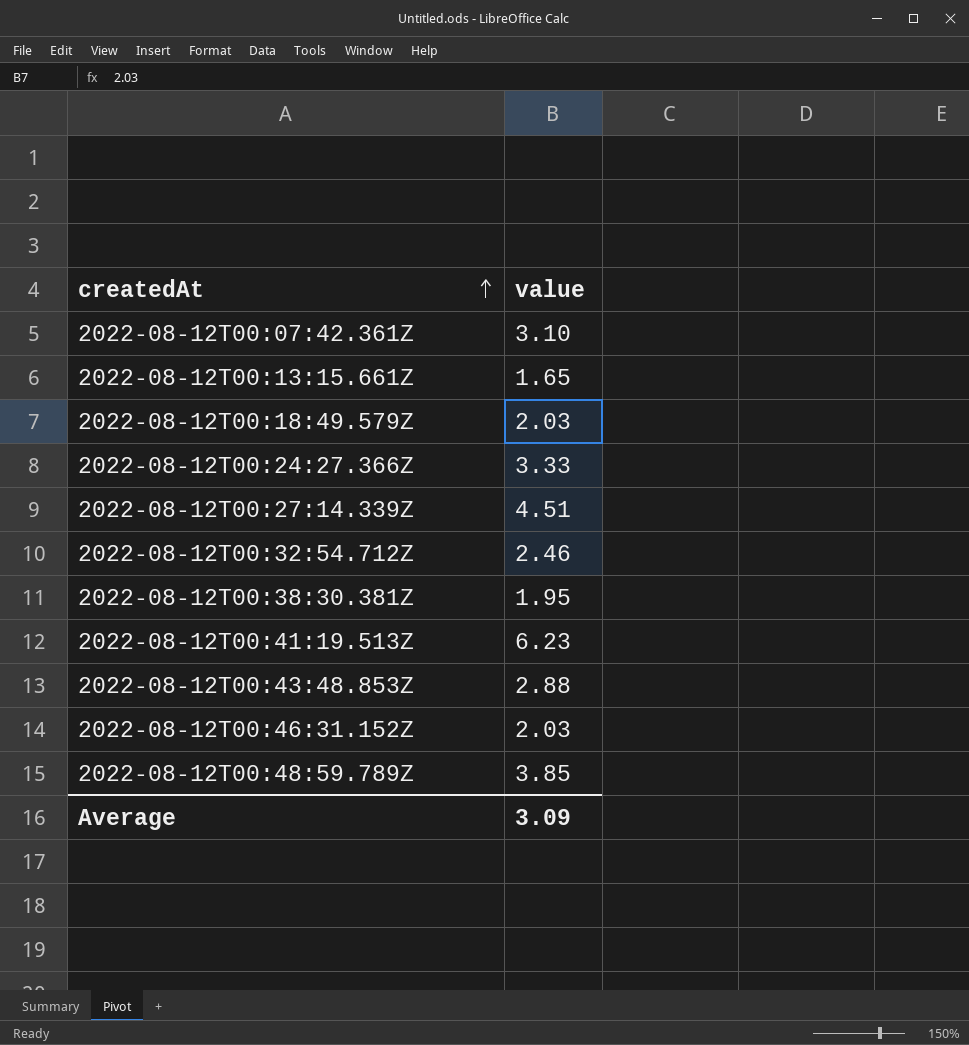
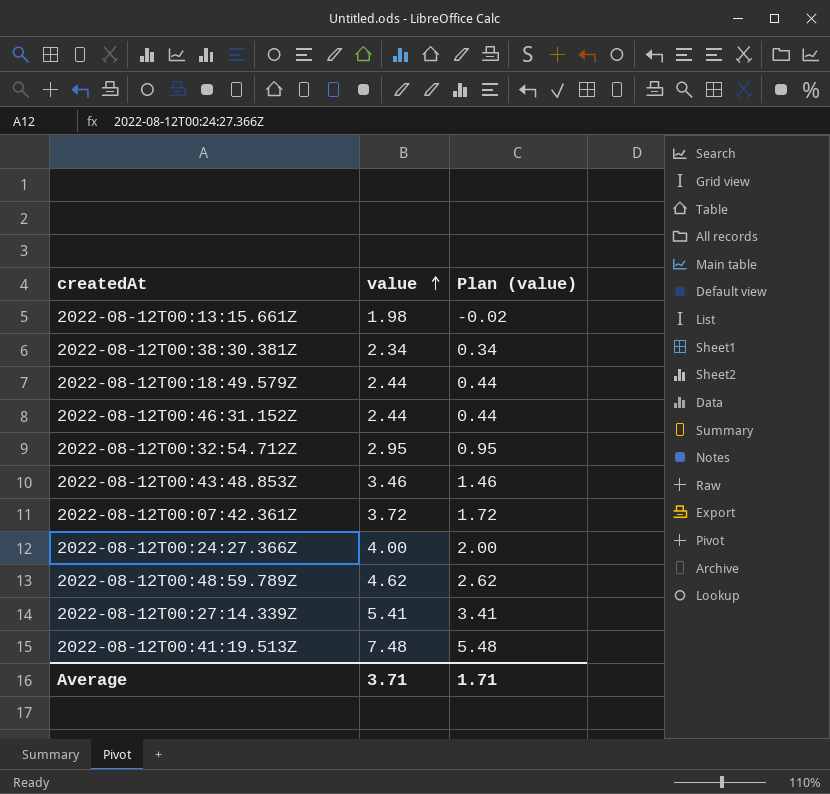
row order: createdAt ascending -> value ascending
column Plan (value) | formula: none -> [value] - 2
2022-08-12T00:13:15.661Z | value: 1.65 -> 1.98
2022-08-12T00:38:30.381Z | value: 1.95 -> 2.34
2022-08-12T00:18:49.579Z | value: 2.03 -> 2.44
2022-08-12T00:46:31.152Z | value: 2.03 -> 2.44
2022-08-12T00:32:54.712Z | value: 2.46 -> 2.95
2022-08-12T00:43:48.853Z | value: 2.88 -> 3.46
2022-08-12T00:07:42.361Z | value: 3.10 -> 3.72
2022-08-12T00:24:27.366Z | value: 3.33 -> 4.00
2022-08-12T00:48:59.789Z | value: 3.85 -> 4.62
2022-08-12T00:27:14.339Z | value: 4.51 -> 5.41
2022-08-12T00:41:19.513Z | value: 6.23 -> 7.48
Average | value: 3.09 -> 3.71

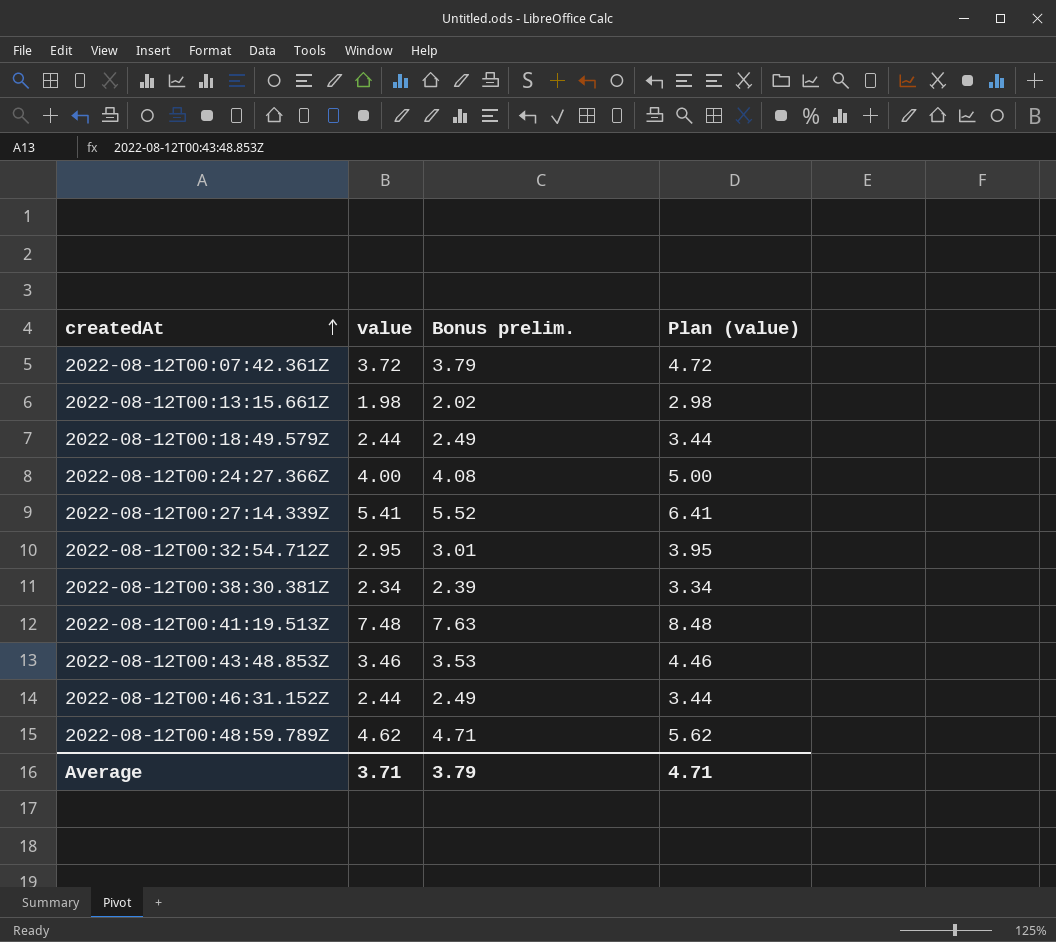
row order: value ascending -> createdAt ascending
column Bonus prelim. | formula: none -> [value] * 1.02
column Plan (value) | formula: [value] - 2 -> [value] + 1
Average | Plan (value): 1.71 -> 4.71

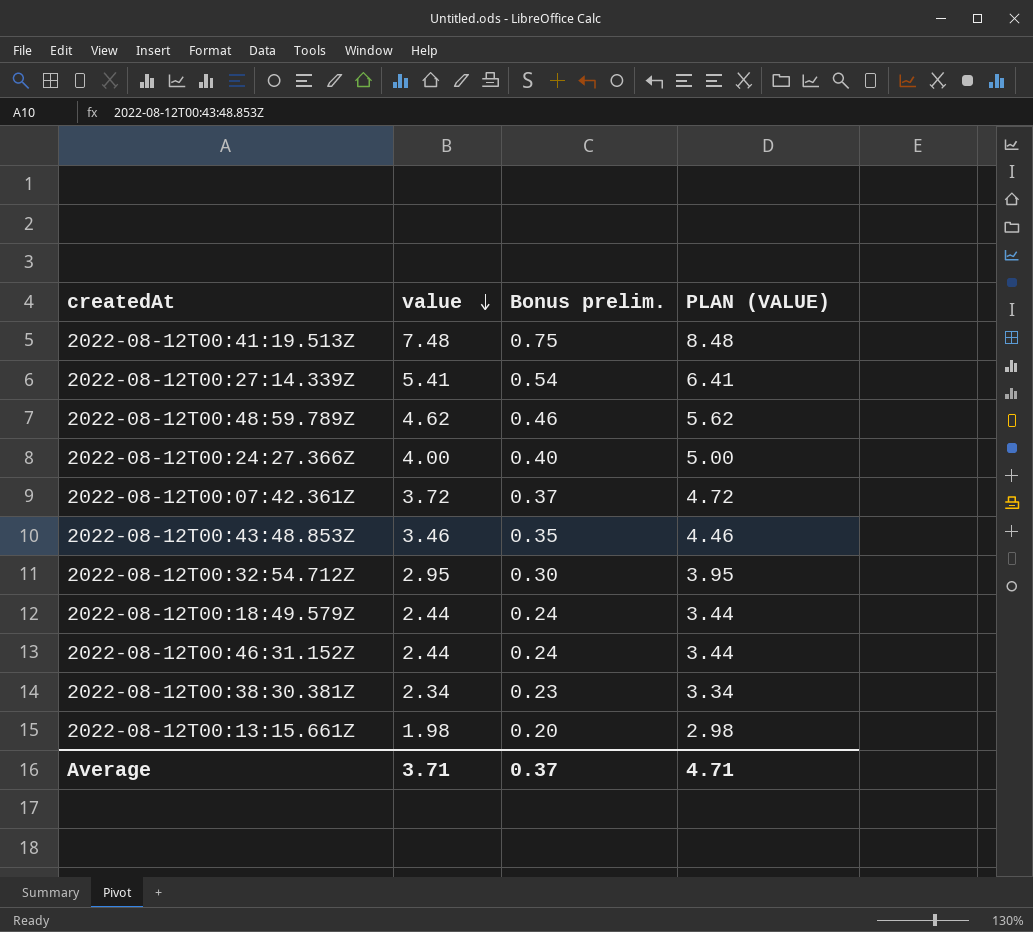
row order: createdAt ascending -> value descending
column Bonus prelim. | formula: [value] * 1.02 -> [value] * 0.1
column name: Plan (value) -> PLAN (VALUE)
Average | Bonus prelim.: 3.79 -> 0.37

